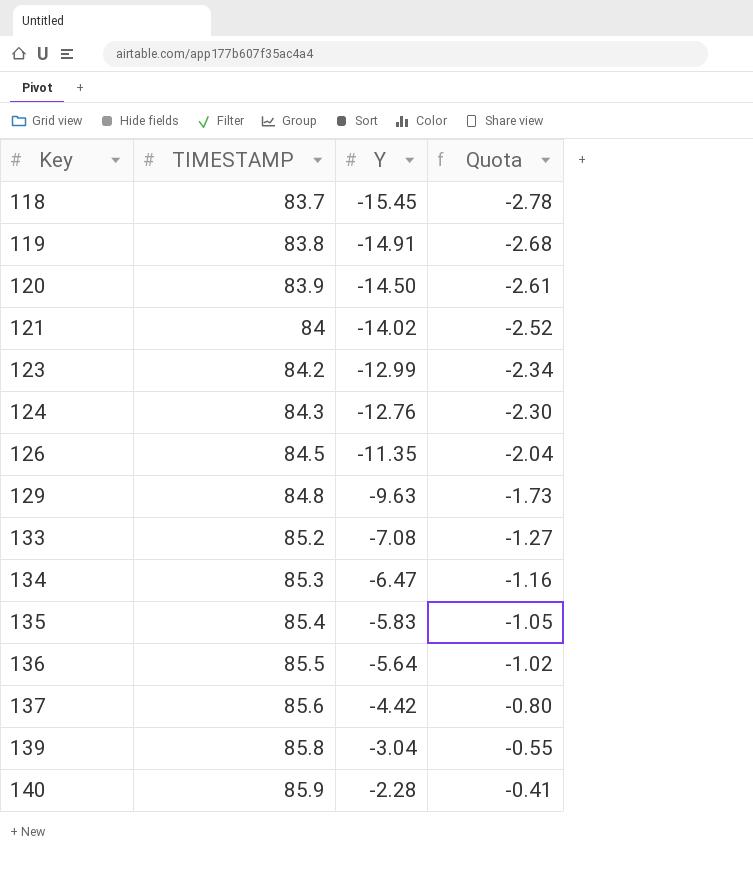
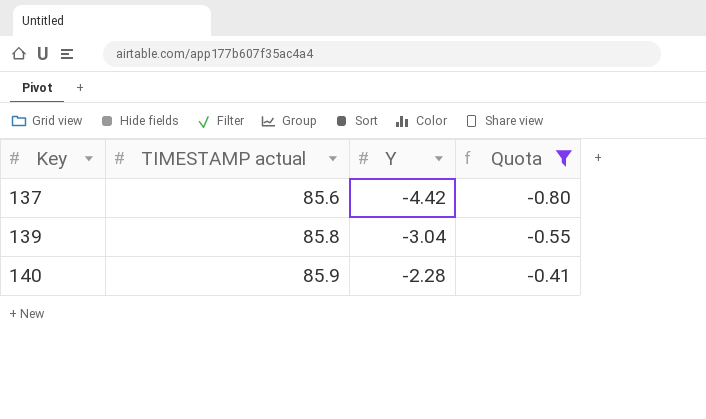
filter: none -> Quota >= -0.80
column name: TIMESTAMP -> TIMESTAMP actual

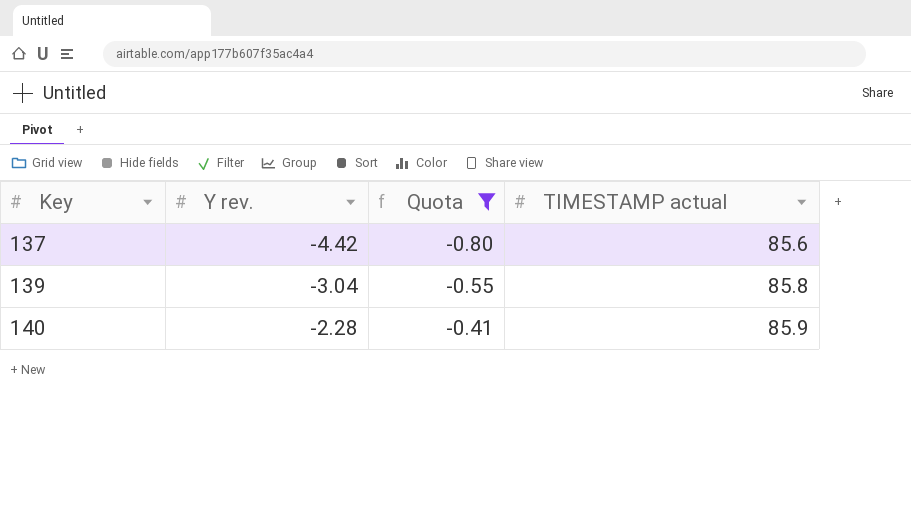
column name: Y -> Y rev.
column TIMESTAMP actual | position: 2 -> 4

